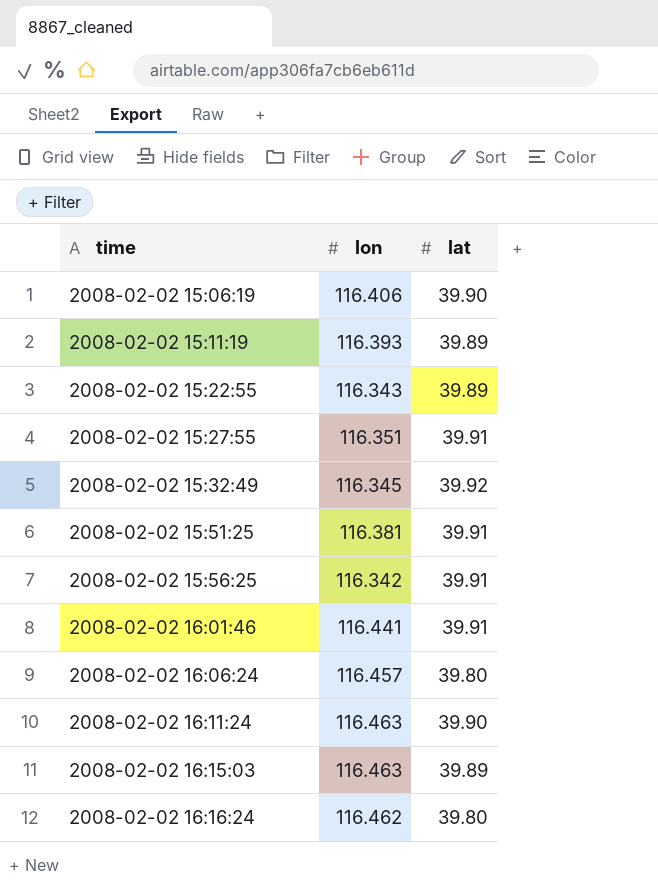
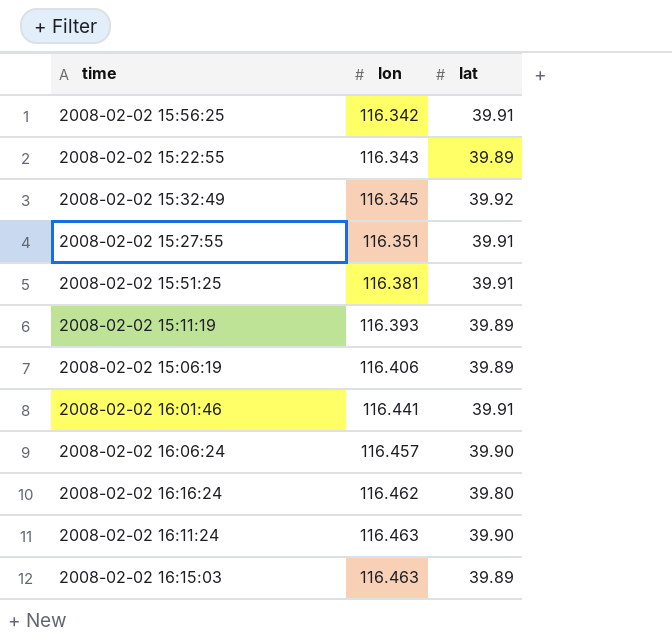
row order: time ascending -> lon ascending
2008-02-02 15:06:19 | lat: 39.90 -> 39.89
2008-02-02 16:06:24 | lat: 39.80 -> 39.90

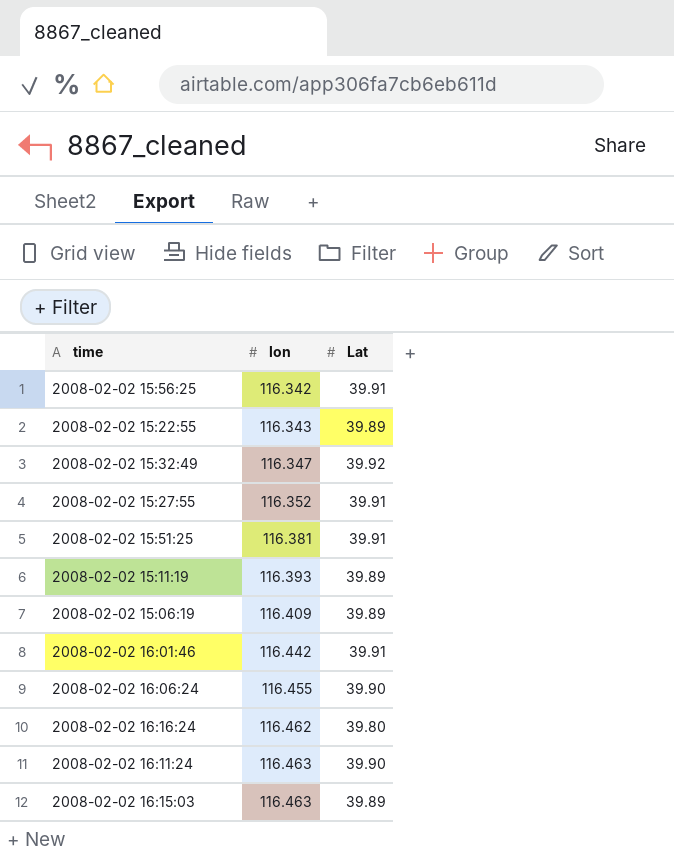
column name: lat -> Lat
2008-02-02 15:32:49 | lon: 116.345 -> 116.347
2008-02-02 15:27:55 | lon: 116.351 -> 116.352
2008-02-02 15:06:19 | lon: 116.406 -> 116.409
2008-02-02 16:01:46 | lon: 116.441 -> 116.442
2008-02-02 16:06:24 | lon: 116.457 -> 116.455

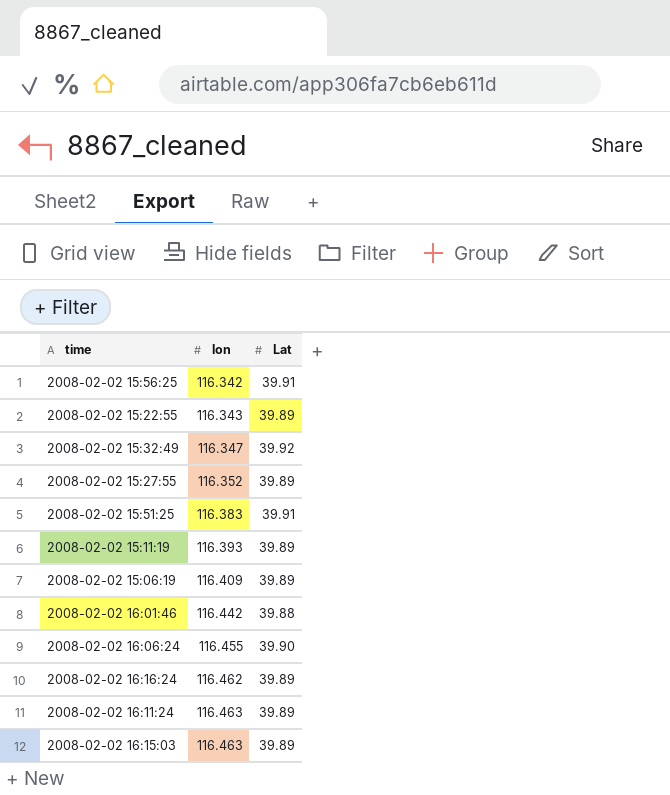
2008-02-02 15:27:55 | Lat: 39.91 -> 39.89
2008-02-02 15:51:25 | lon: 116.381 -> 116.383
2008-02-02 16:01:46 | Lat: 39.91 -> 39.88
2008-02-02 16:16:24 | Lat: 39.80 -> 39.89
2008-02-02 16:11:24 | Lat: 39.90 -> 39.89

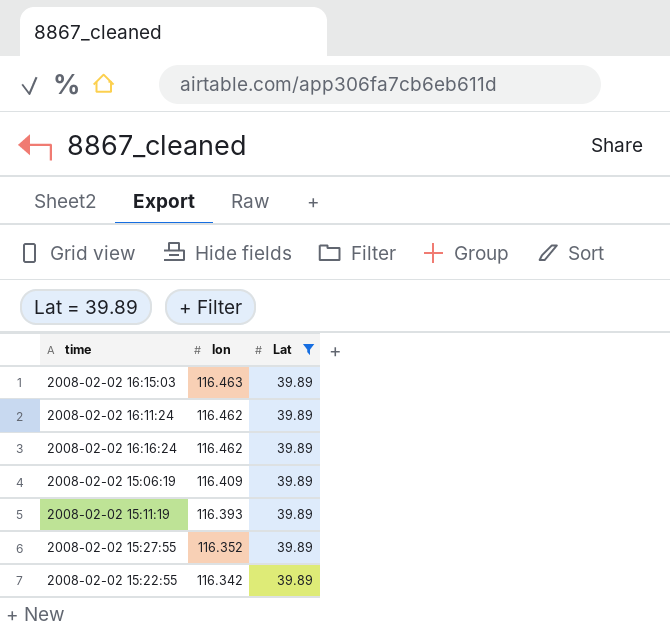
filter: none -> Lat = 39.89
row order: lon ascending -> lon descending
2008-02-02 16:11:24 | lon: 116.463 -> 116.462
2008-02-02 15:22:55 | lon: 116.343 -> 116.342

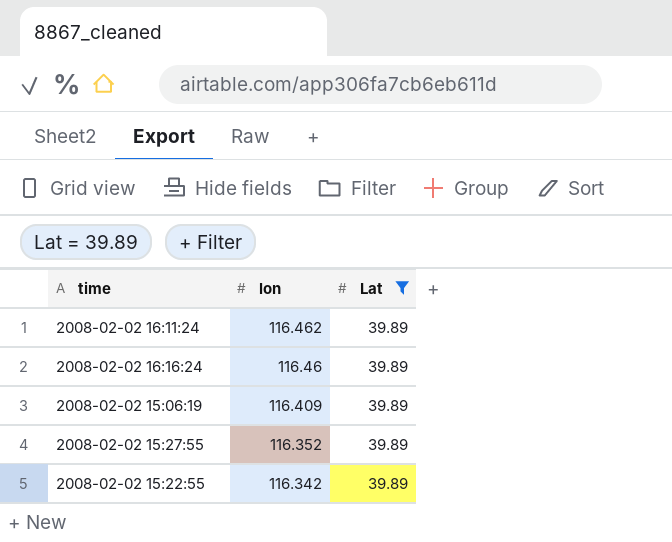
row 2008-02-02 16:15:03: 116.463 | 39.89 -> none
row 2008-02-02 15:11:19: 116.393 | 39.89 -> none
2008-02-02 16:16:24 | lon: 116.462 -> 116.46

